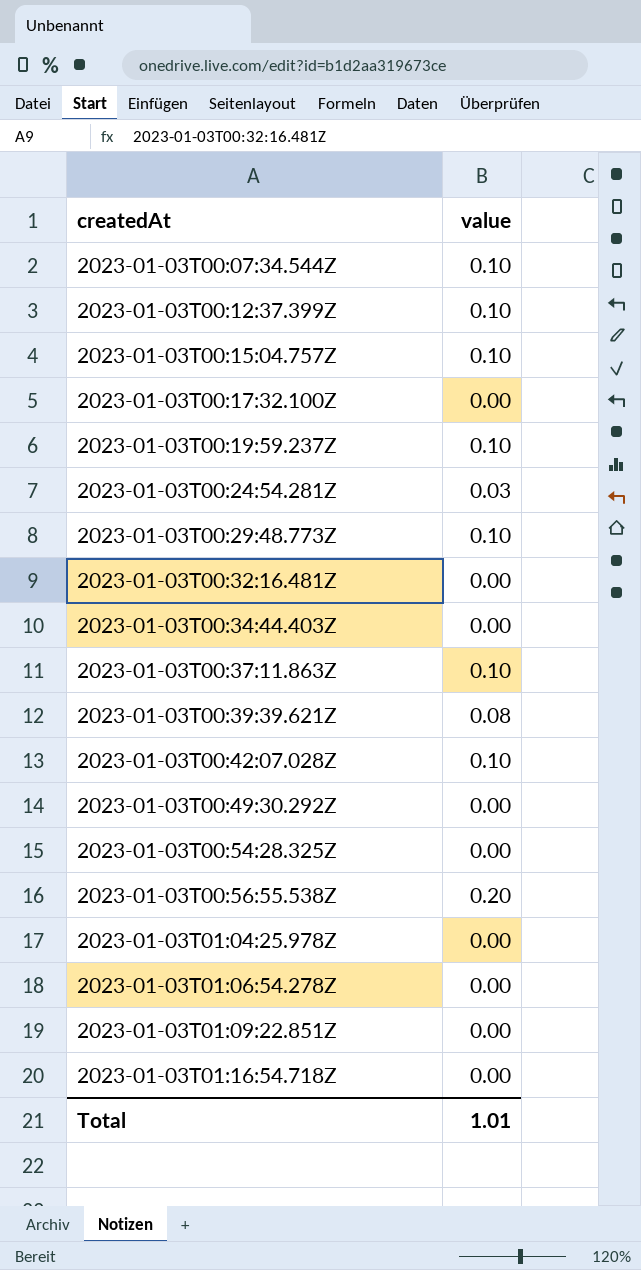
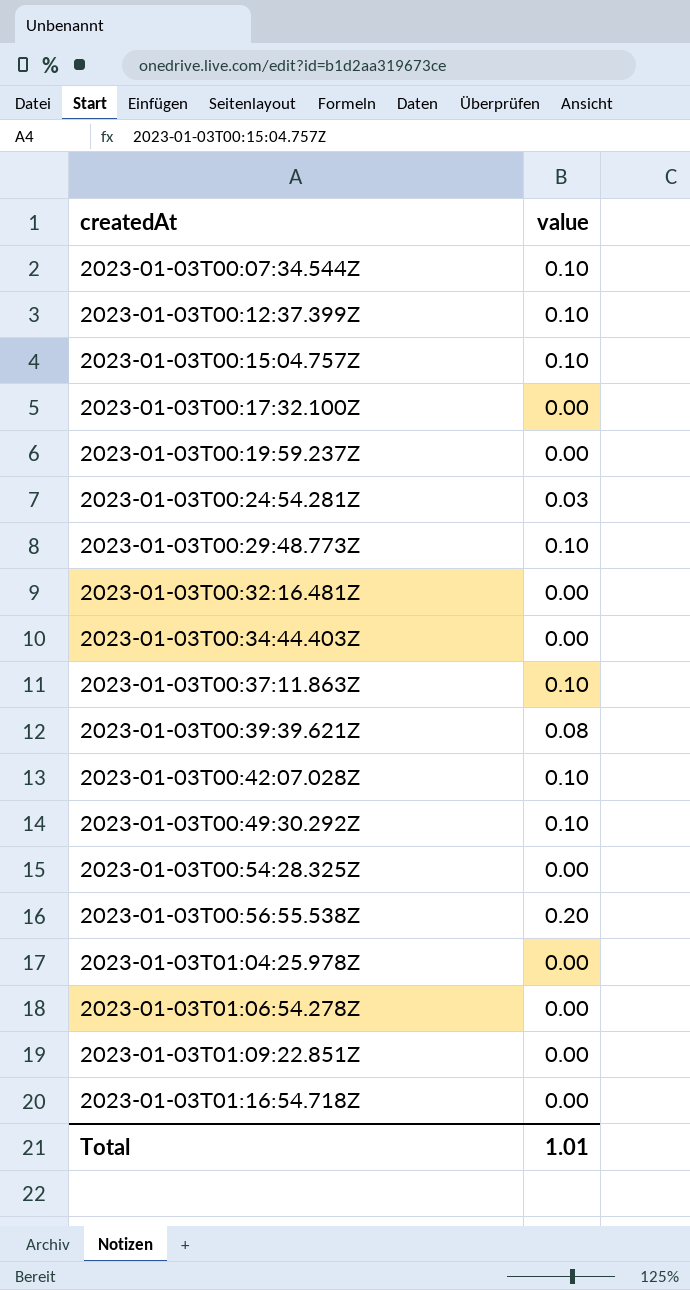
2023-01-03T00:19:59.237Z | value: 0.10 -> 0.00
2023-01-03T00:49:30.292Z | value: 0.00 -> 0.10

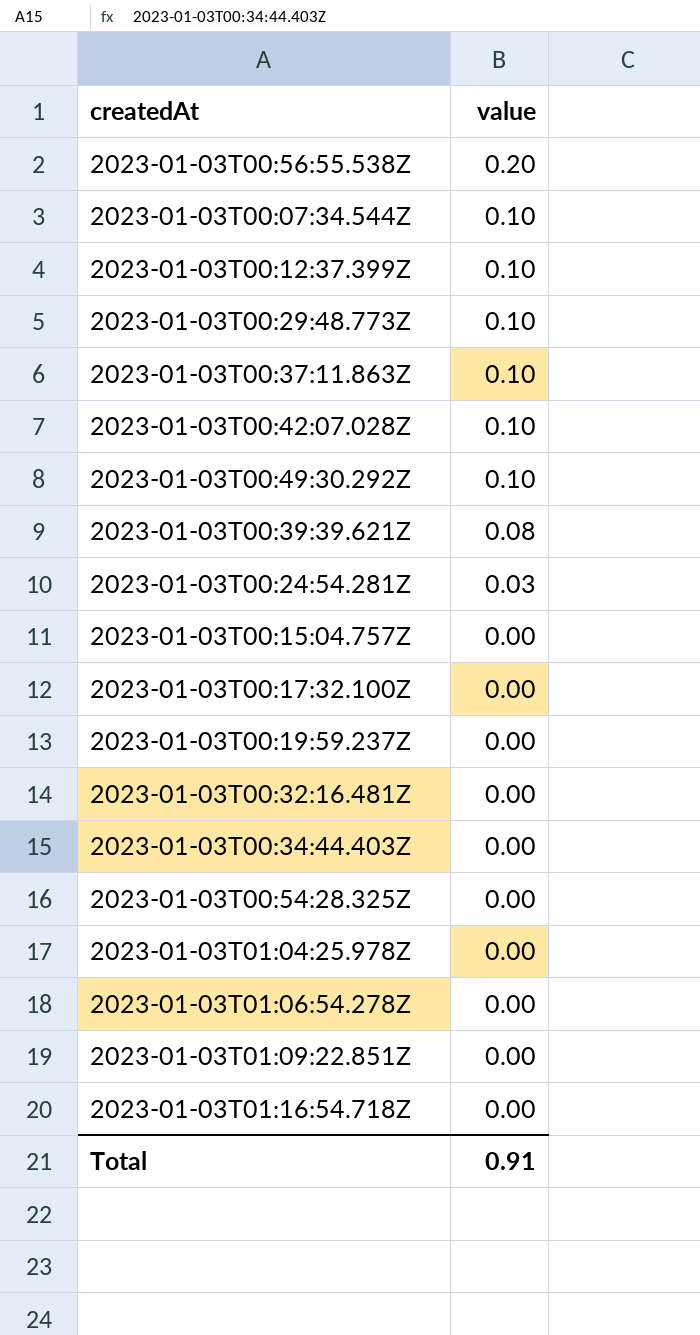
row order: createdAt ascending -> value descending
2023-01-03T00:15:04.757Z | value: 0.10 -> 0.00
Total | value: 1.01 -> 0.91

